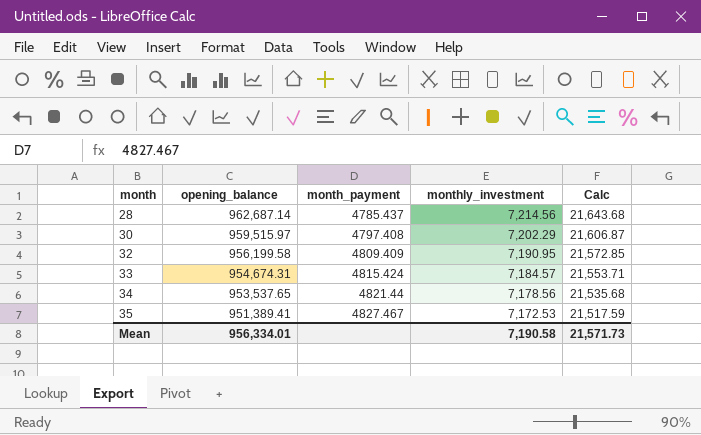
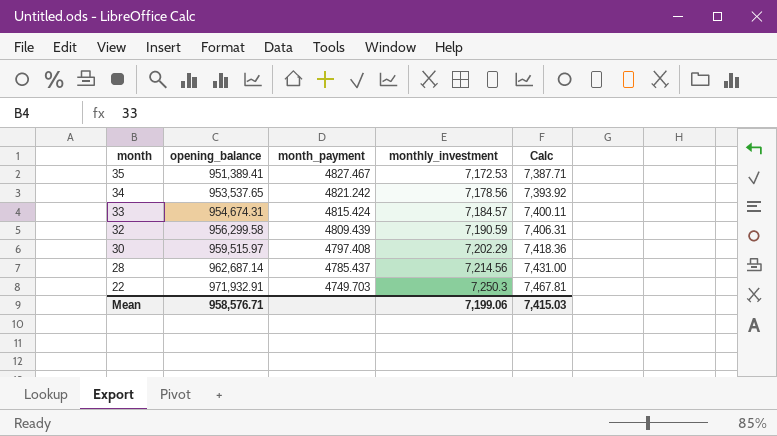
row order: month ascending -> month descending
column Calc | formula: [monthly_investment] * 3 -> [monthly_investment] * 1.03
34 | month_payment: 4821.44 -> 4821.242
32 | opening_balance: 956,199.58 -> 956,299.58
32 | month_payment: 4809.409 -> 4809.439
32 | monthly_investment: 7,190.95 -> 7,190.59
row 22: none -> 971,932.91 | 4749.703 | 7,250.3 | 7,467.81
Mean | opening_balance: 956,334.01 -> 958,576.71
Mean | monthly_investment: 7,190.58 -> 7,199.06
Mean | Calc: 21,571.73 -> 7,415.03

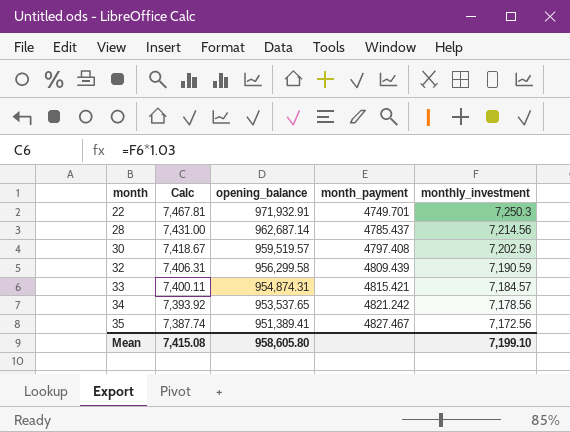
row order: month descending -> month ascending
column Calc | position: 5 -> 2
22 | month_payment: 4749.703 -> 4749.701
30 | Calc: 7,418.36 -> 7,418.67
30 | opening_balance: 959,515.97 -> 959,519.57
30 | monthly_investment: 7,202.29 -> 7,202.59
33 | opening_balance: 954,674.31 -> 954,874.31
33 | month_payment: 4815.424 -> 4815.421
35 | Calc: 7,387.71 -> 7,387.74
35 | monthly_investment: 7,172.53 -> 7,172.56
Mean | Calc: 7,415.03 -> 7,415.08
Mean | opening_balance: 958,576.71 -> 958,605.80
Mean | monthly_investment: 7,199.06 -> 7,199.10

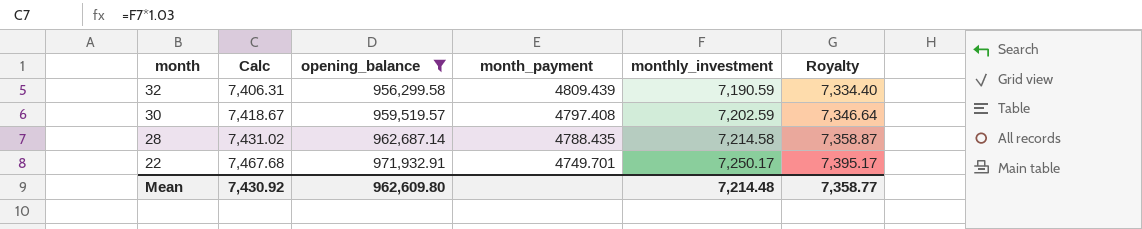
filter: none -> opening_balance >= 956,299.58
row order: month ascending -> month descending
column Royalty | formula: none -> [monthly_investment] * 1.02
28 | Calc: 7,431.00 -> 7,431.02
28 | month_payment: 4785.437 -> 4788.435
28 | monthly_investment: 7,214.56 -> 7,214.58
22 | Calc: 7,467.81 -> 7,467.68
22 | monthly_investment: 7,250.3 -> 7,250.17
Mean | Calc: 7,415.08 -> 7,430.92
Mean | opening_balance: 958,605.80 -> 962,609.80
Mean | monthly_investment: 7,199.10 -> 7,214.48

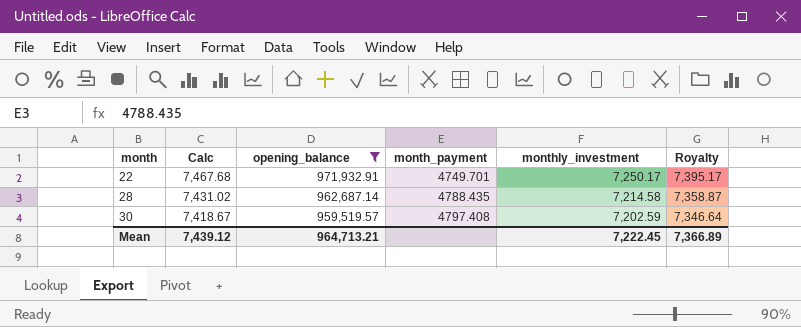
row order: month descending -> month ascending
row 32: 7,406.31 | 956,299.58 | 4809.439 | 7,190.59 | 7,334.40 -> none
Mean | Calc: 7,430.92 -> 7,439.12
Mean | opening_balance: 962,609.80 -> 964,713.21
Mean | monthly_investment: 7,214.48 -> 7,222.45
Mean | Royalty: 7,358.77 -> 7,366.89

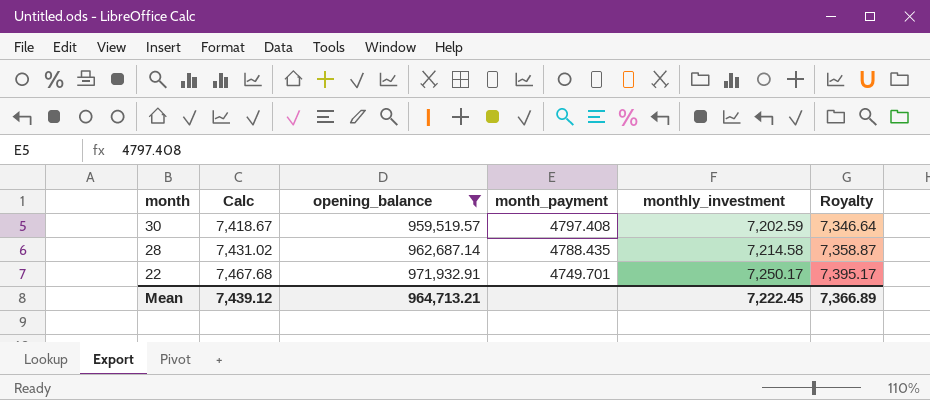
row order: month ascending -> month descending

